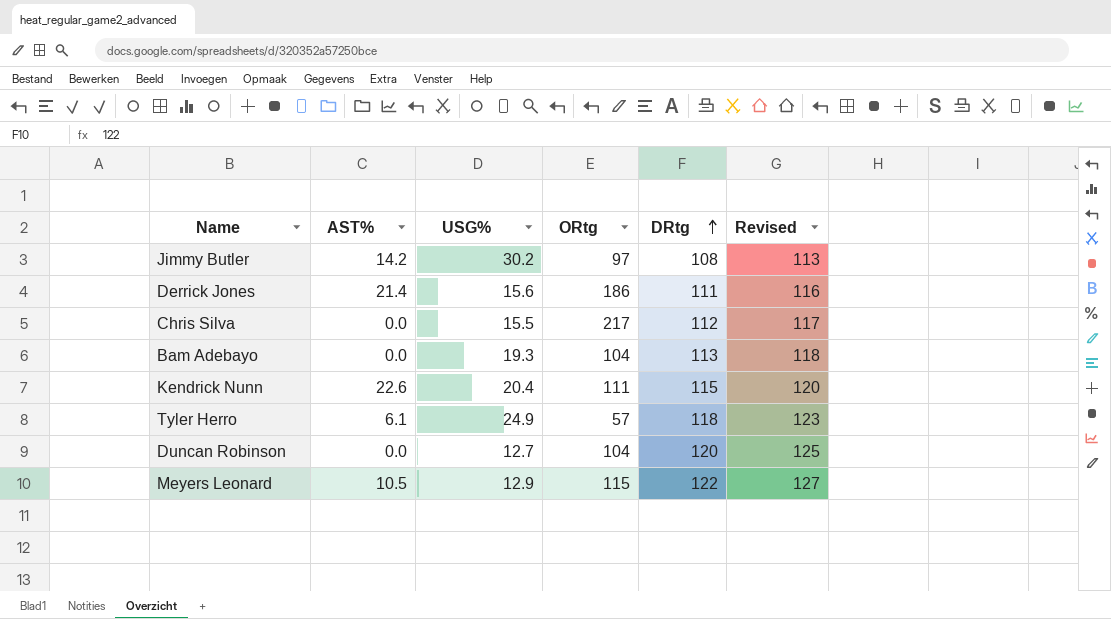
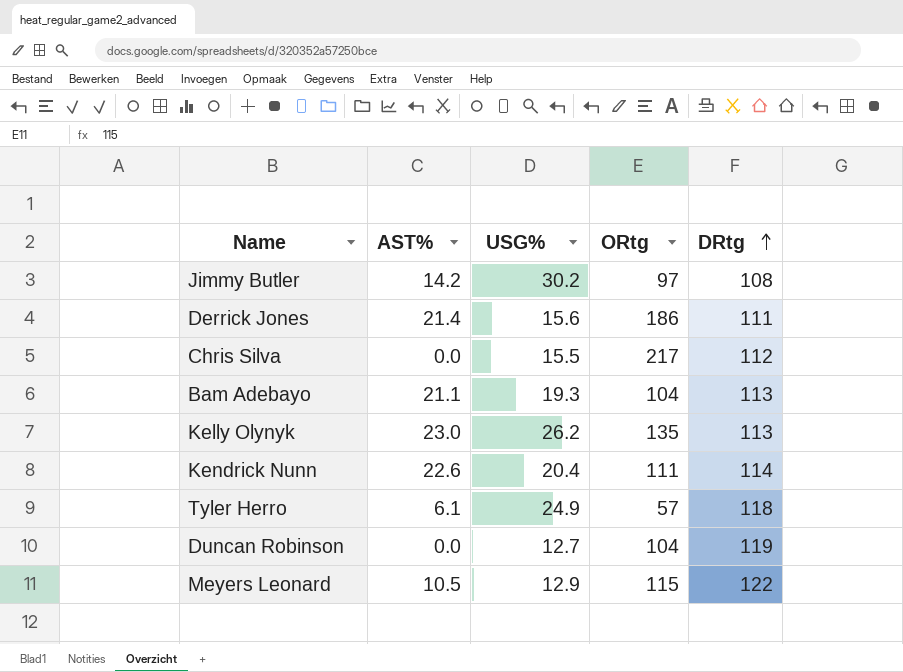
column Revised | formula: [DRtg] + 5 -> none
Bam Adebayo | AST%: 0.0 -> 21.1
row Kelly Olynyk: none -> 23.0 | 26.2 | 135 | 113
Kendrick Nunn | DRtg: 115 -> 114
Duncan Robinson | DRtg: 120 -> 119

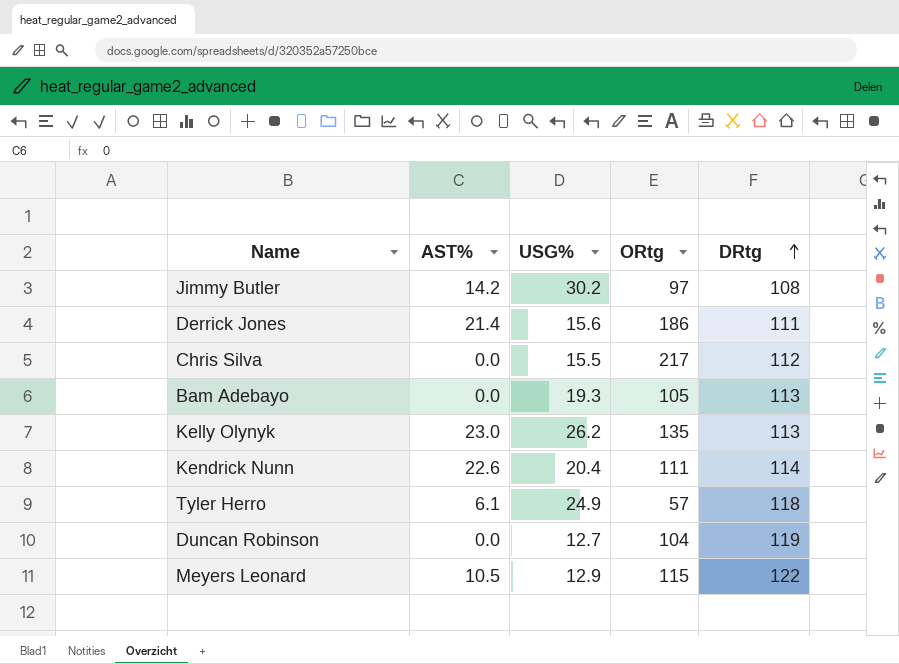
Bam Adebayo | AST%: 21.1 -> 0.0
Bam Adebayo | ORtg: 104 -> 105

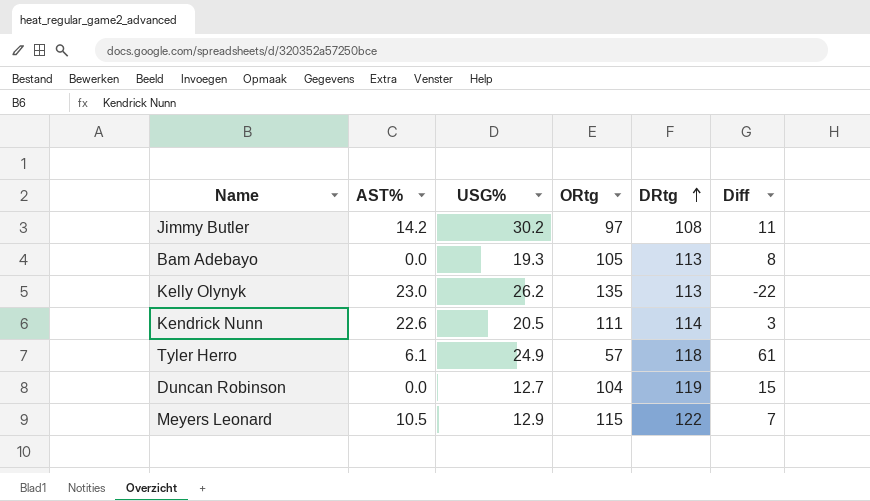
column Diff | formula: none -> [DRtg] - [ORtg]
row Derrick Jones: 21.4 | 15.6 | 186 | 111 -> none
row Chris Silva: 0.0 | 15.5 | 217 | 112 -> none
Kendrick Nunn | USG%: 20.4 -> 20.5

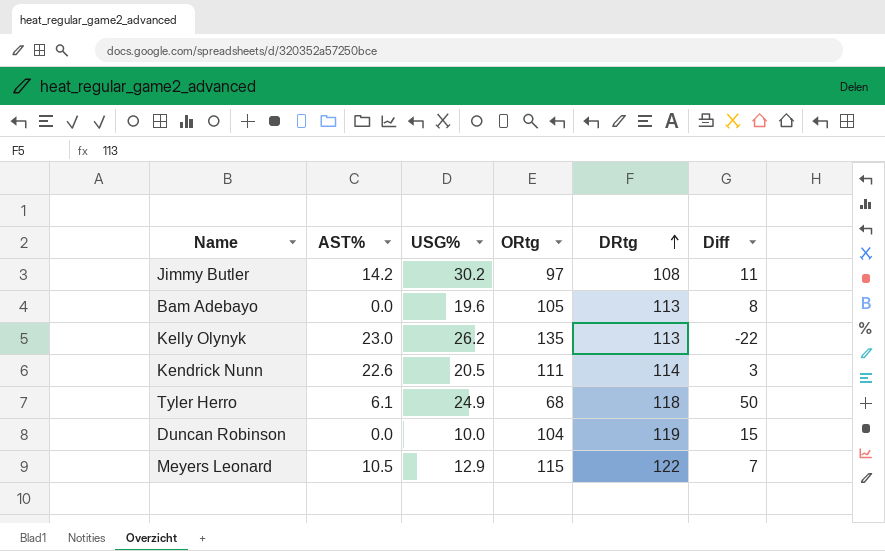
Bam Adebayo | USG%: 19.3 -> 19.6
Tyler Herro | ORtg: 57 -> 68
Tyler Herro | Diff: 61 -> 50
Duncan Robinson | USG%: 12.7 -> 10.0

